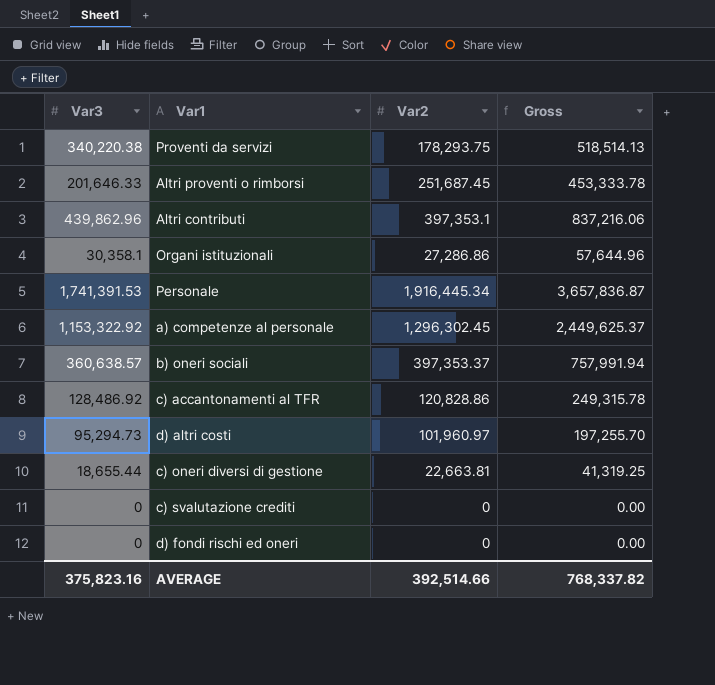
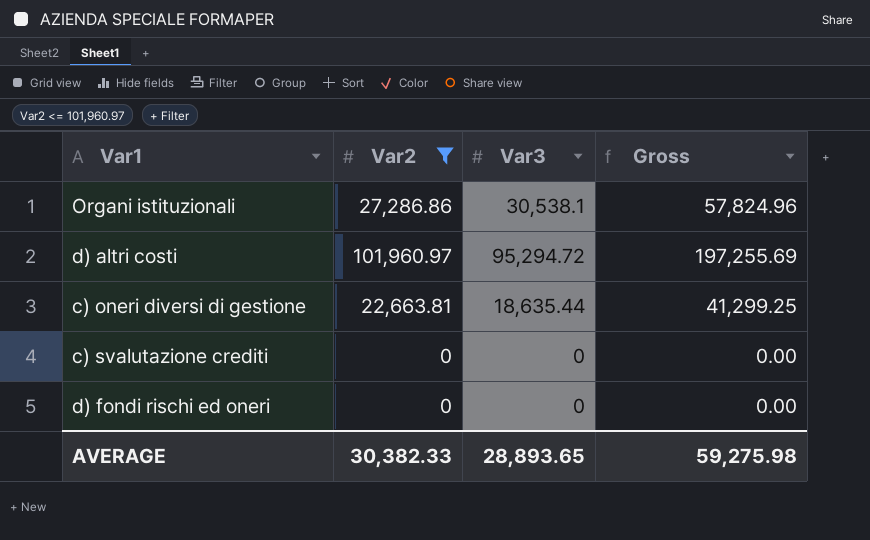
filter: none -> Var2 <= 101,960.97
column Var3 | position: 1 -> 3
Organi istituzionali | Var3: 30,358.1 -> 30,538.1
Organi istituzionali | Gross: 57,644.96 -> 57,824.96
d) altri costi | Var3: 95,294.73 -> 95,294.72
d) altri costi | Gross: 197,255.70 -> 197,255.69
c) oneri diversi di gestione | Var3: 18,655.44 -> 18,635.44
c) oneri diversi di gestione | Gross: 41,319.25 -> 41,299.25
AVERAGE | Var2: 392,514.66 -> 30,382.33
AVERAGE | Var3: 375,823.16 -> 28,893.65
AVERAGE | Gross: 768,337.82 -> 59,275.98

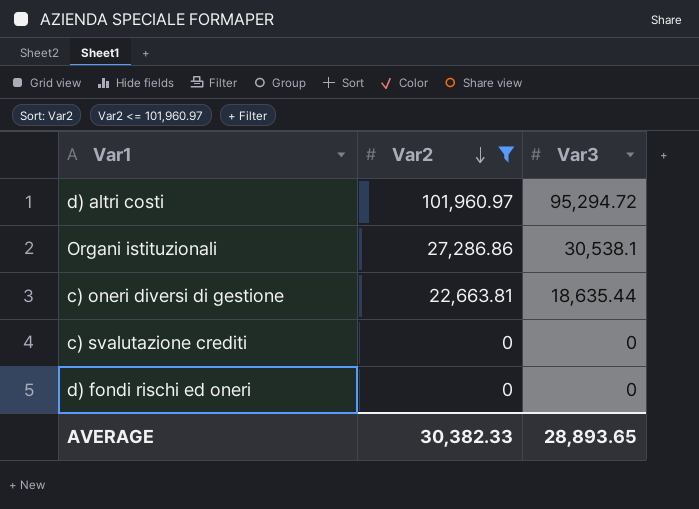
row order: none -> Var2 descending
column Gross | formula: [Var2] + [Var3] -> none

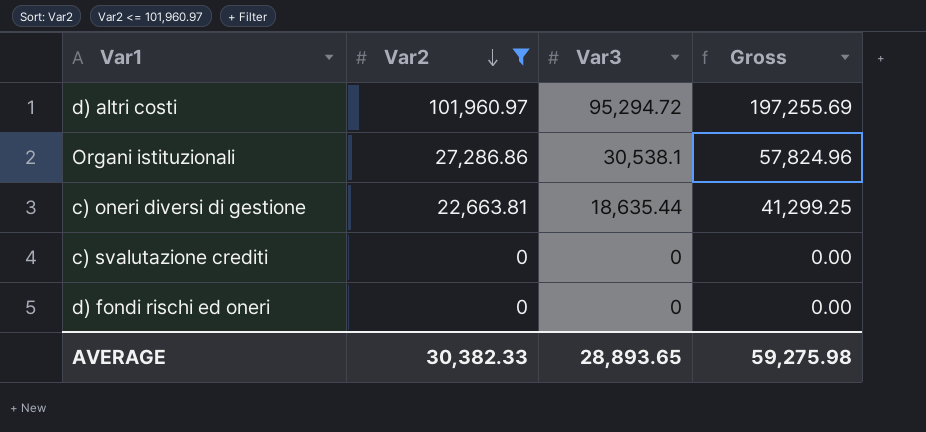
column Gross | formula: none -> [Var2] + [Var3]

